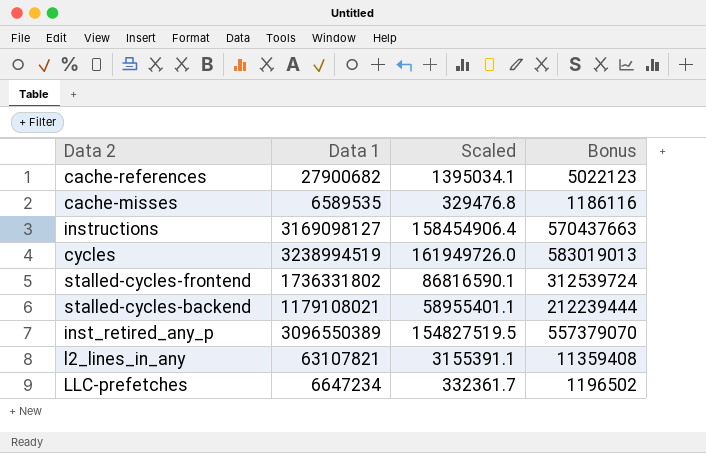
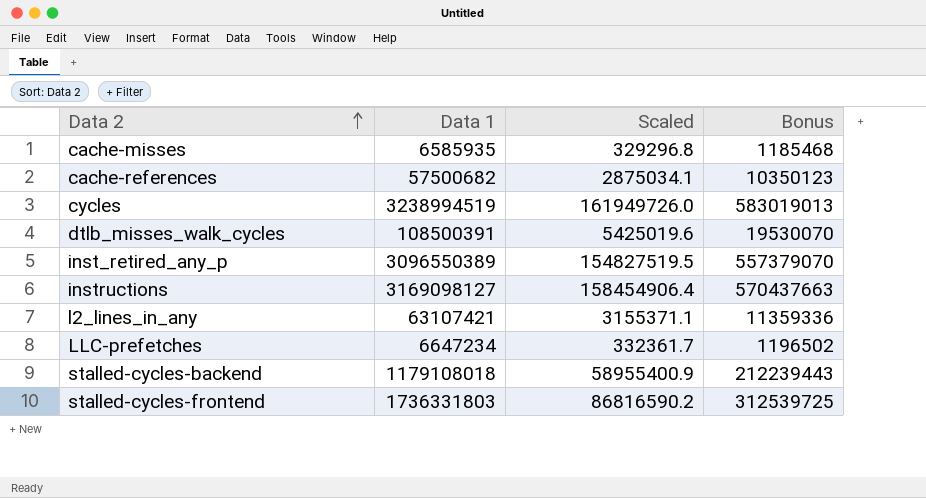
row order: none -> Data 2 ascending
cache-misses | Data 1: 6589535 -> 6585935
cache-misses | Scaled: 329476.8 -> 329296.8
cache-misses | Bonus: 1186116 -> 1185468
cache-references | Data 1: 27900682 -> 57500682
cache-references | Scaled: 1395034.1 -> 2875034.1
cache-references | Bonus: 5022123 -> 10350123
row dtlb_misses_walk_cycles: none -> 108500391 | 5425019.6 | 19530070
l2_lines_in_any | Data 1: 63107821 -> 63107421
l2_lines_in_any | Scaled: 3155391.1 -> 3155371.1
l2_lines_in_any | Bonus: 11359408 -> 11359336
stalled-cycles-backend | Data 1: 1179108021 -> 1179108018
stalled-cycles-backend | Scaled: 58955401.1 -> 58955400.9
stalled-cycles-backend | Bonus: 212239444 -> 212239443
stalled-cycles-frontend | Data 1: 1736331802 -> 1736331803
stalled-cycles-frontend | Scaled: 86816590.1 -> 86816590.2
stalled-cycles-frontend | Bonus: 312539724 -> 312539725

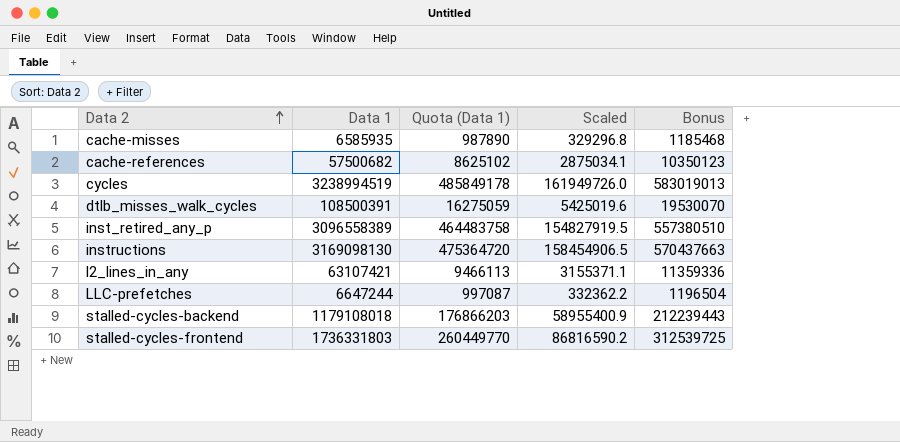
column Quota (Data 1) | formula: none -> [Data 1] * 0.15
inst_retired_any_p | Data 1: 3096550389 -> 3096558389
inst_retired_any_p | Scaled: 154827519.5 -> 154827919.5
inst_retired_any_p | Bonus: 557379070 -> 557380510
instructions | Data 1: 3169098127 -> 3169098130
instructions | Scaled: 158454906.4 -> 158454906.5
LLC-prefetches | Data 1: 6647234 -> 6647244
LLC-prefetches | Scaled: 332361.7 -> 332362.2
LLC-prefetches | Bonus: 1196502 -> 1196504

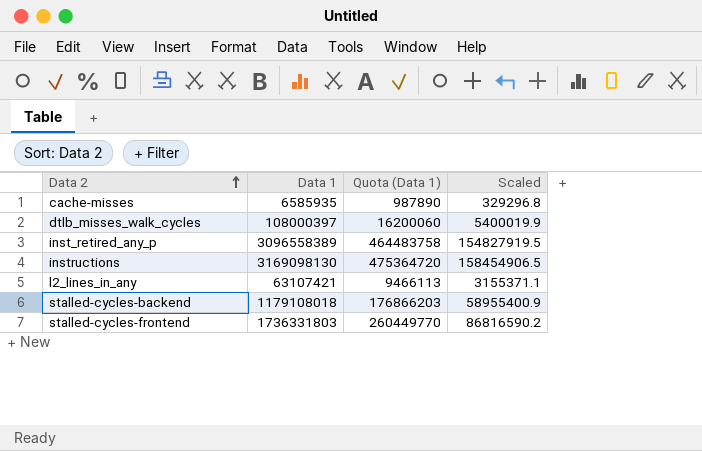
column Bonus | formula: [Data 1] * 0.18 -> none
row cache-references: 57500682 | 8625102 | 2875034.1 | 10350123 -> none
row cycles: 3238994519 | 485849178 | 161949726.0 | 583019013 -> none
row LLC-prefetches: 6647244 | 997087 | 332362.2 | 1196504 -> none
dtlb_misses_walk_cycles | Data 1: 108500391 -> 108000397
dtlb_misses_walk_cycles | Quota (Data 1): 16275059 -> 16200060
dtlb_misses_walk_cycles | Scaled: 5425019.6 -> 5400019.9

